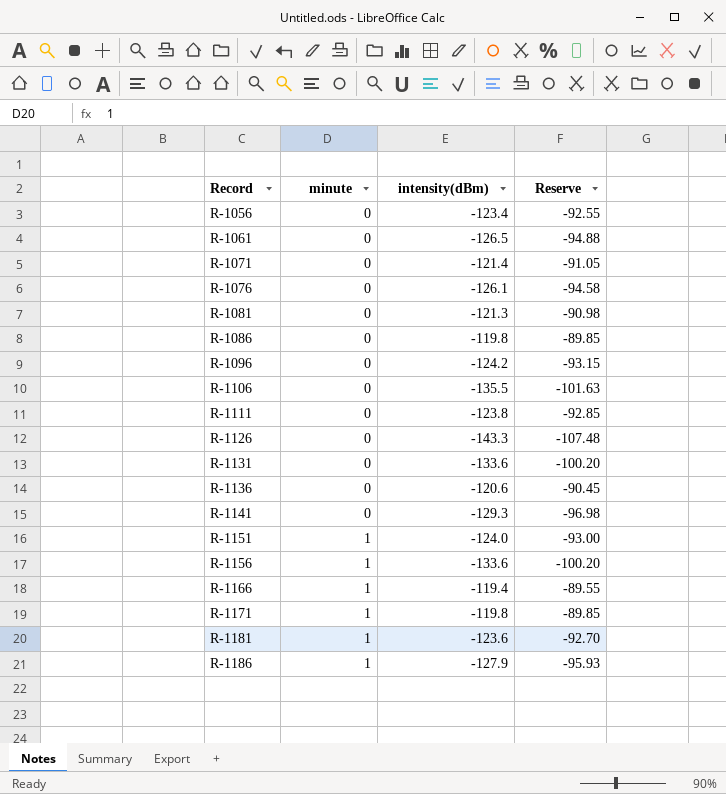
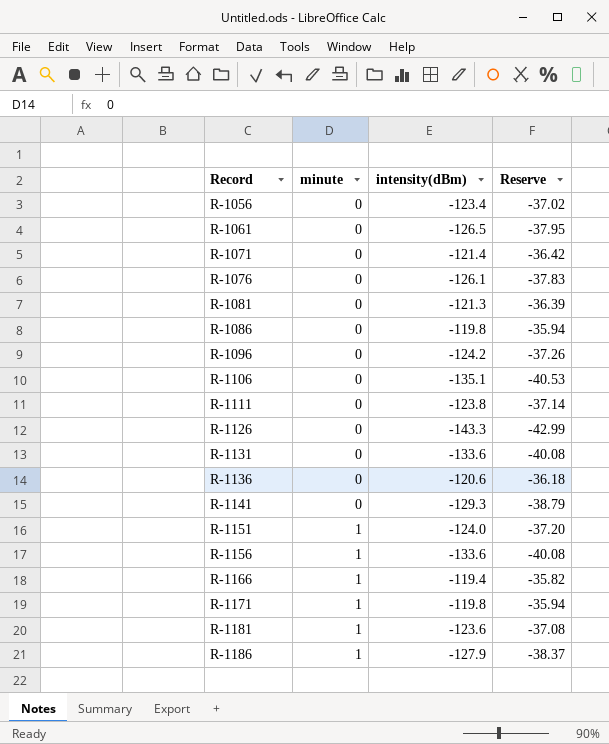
column Reserve | formula: [intensity(dBm)] * 0.75 -> [intensity(dBm)] * 0.3
R-1106 | intensity(dBm): -135.5 -> -135.1

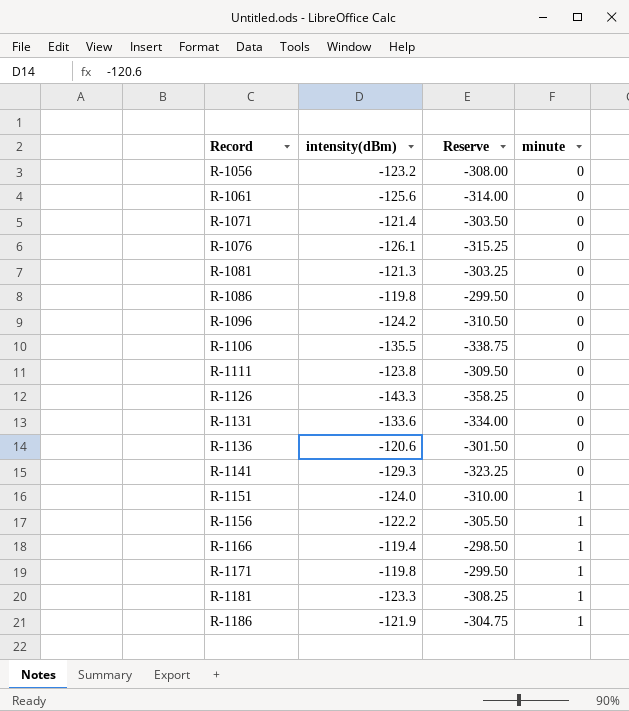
column Reserve | formula: [intensity(dBm)] * 0.3 -> [intensity(dBm)] * 2.5
column minute | position: 2 -> 4
R-1056 | intensity(dBm): -123.4 -> -123.2
R-1061 | intensity(dBm): -126.5 -> -125.6
R-1106 | intensity(dBm): -135.1 -> -135.5
R-1156 | intensity(dBm): -133.6 -> -122.2
R-1181 | intensity(dBm): -123.6 -> -123.3
R-1186 | intensity(dBm): -127.9 -> -121.9

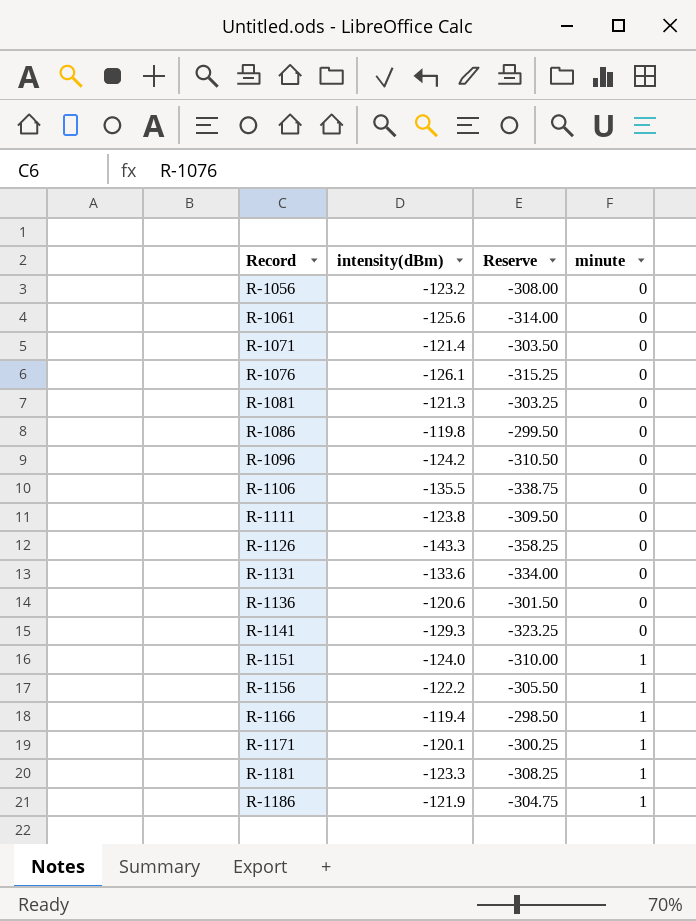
R-1171 | intensity(dBm): -119.8 -> -120.1
R-1171 | Reserve: -299.50 -> -300.25

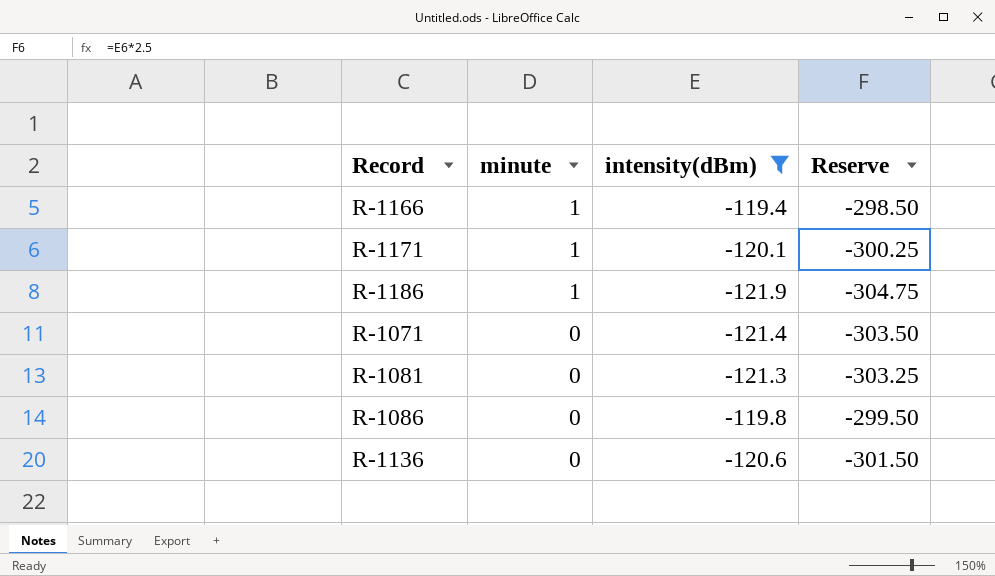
filter: none -> intensity(dBm) >= -121.9
row order: Record ascending -> minute descending
column minute | position: 4 -> 2

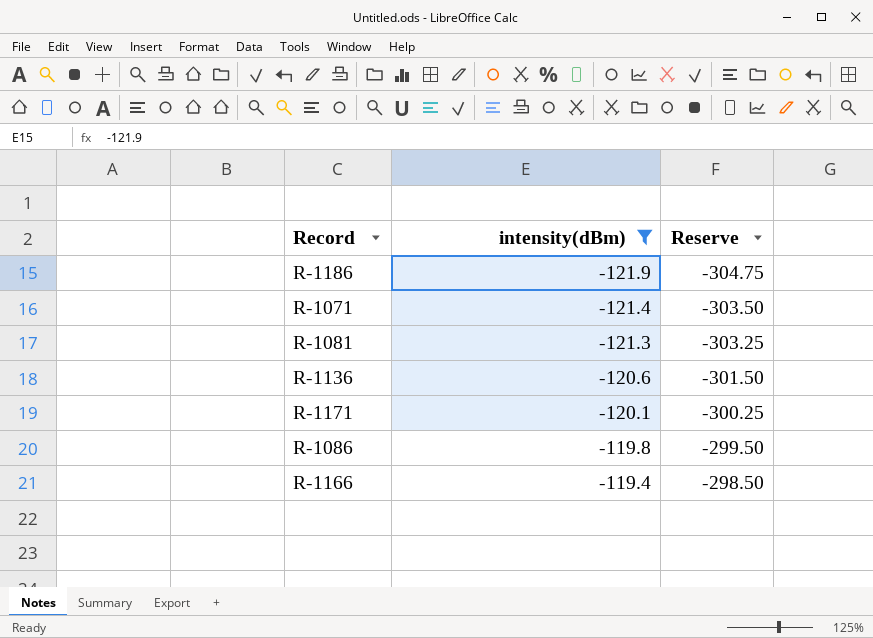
row order: minute descending -> intensity(dBm) ascending
column minute | position: 2 -> none

